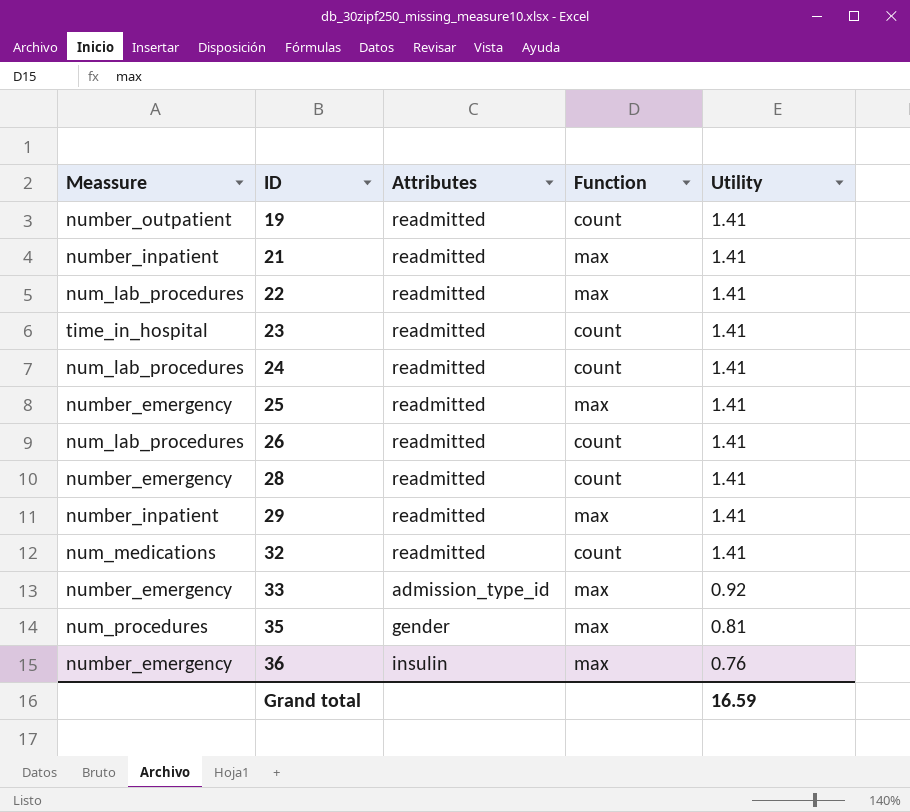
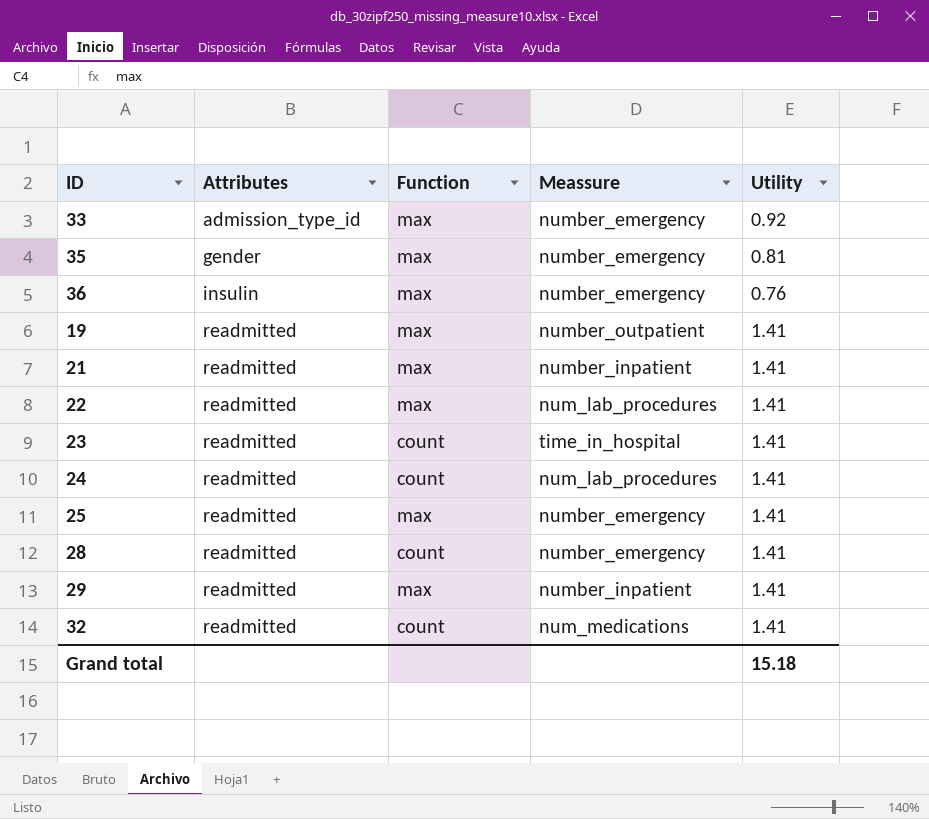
row order: ID ascending -> Attributes ascending
column Meassure | position: 1 -> 4
row 26: num_lab_procedures | readmitted | count | 1.41 -> none
35 | Meassure: num_procedures -> number_emergency
19 | Function: count -> max
Grand total | Utility: 16.59 -> 15.18

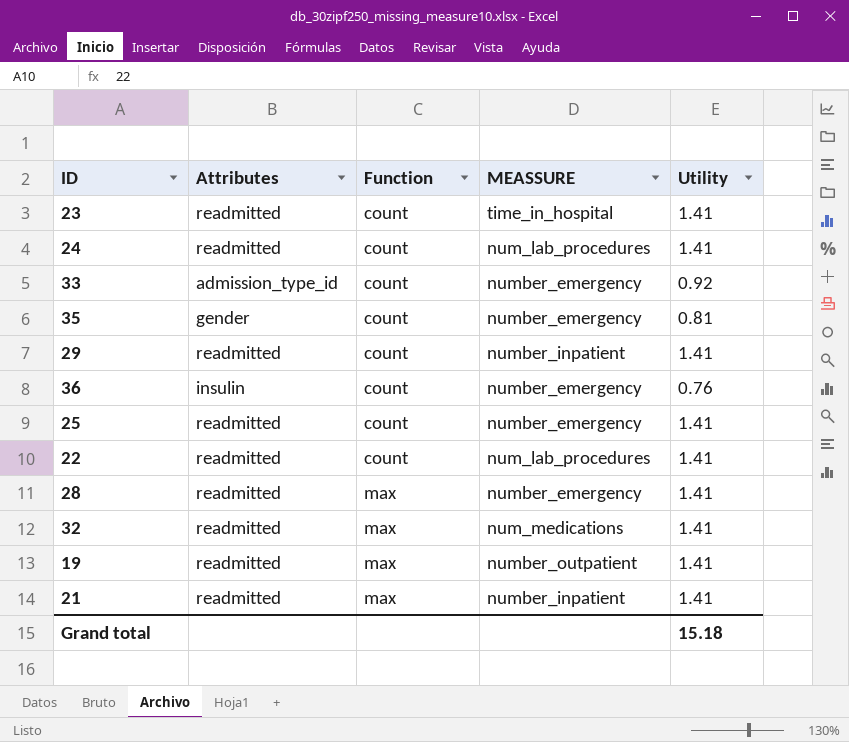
row order: Attributes ascending -> Function ascending
column name: Meassure -> MEASSURE
33 | Function: max -> count
35 | Function: max -> count
29 | Function: max -> count
36 | Function: max -> count
25 | Function: max -> count
22 | Function: max -> count
28 | Function: count -> max
32 | Function: count -> max

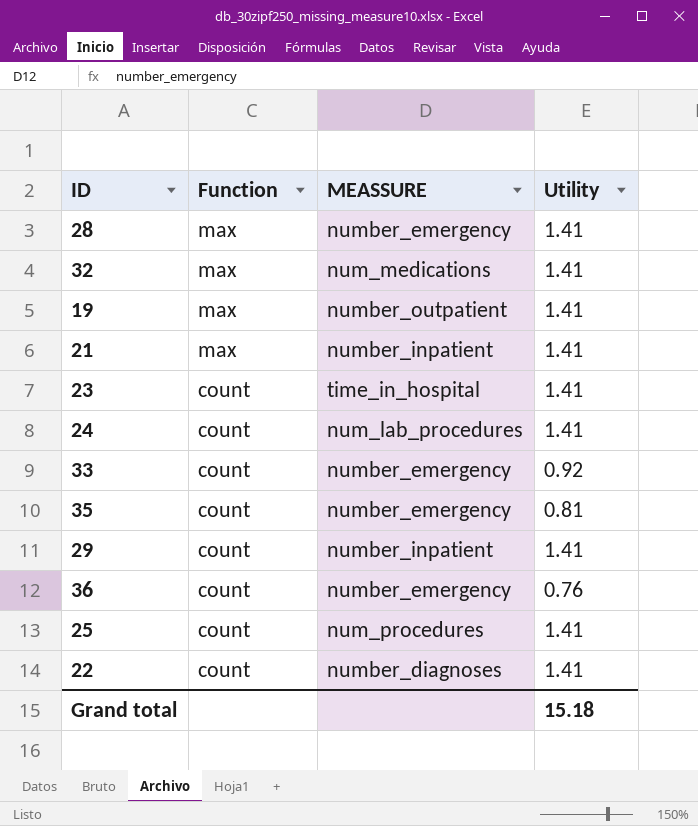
row order: Function ascending -> Function descending
column Attributes | position: 2 -> none
25 | MEASSURE: number_emergency -> num_procedures
22 | MEASSURE: num_lab_procedures -> number_diagnoses

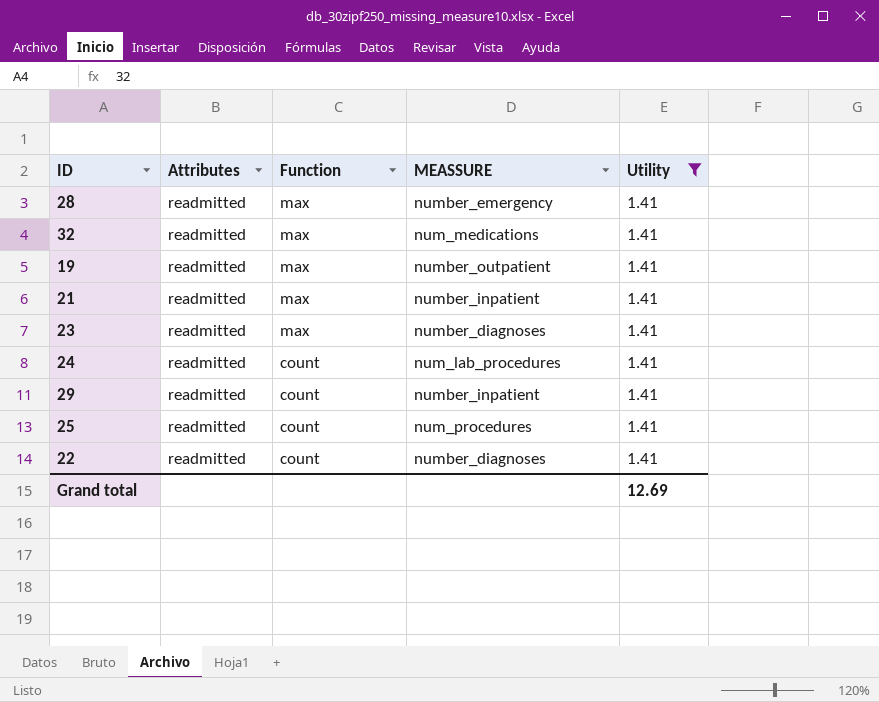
filter: none -> Utility = 1.41
column Attributes | position: none -> 2
23 | Function: count -> max
23 | MEASSURE: time_in_hospital -> number_diagnoses
Grand total | Utility: 15.18 -> 12.69

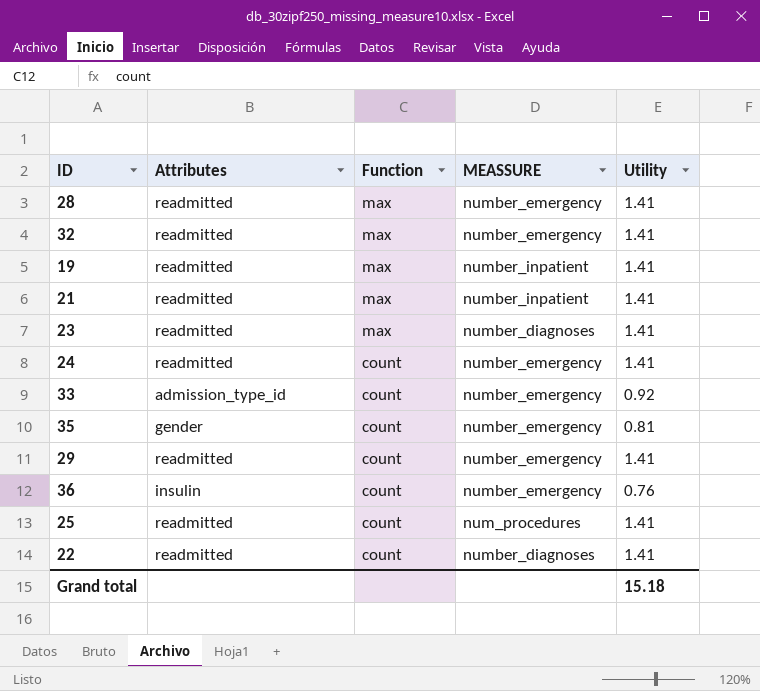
filter: Utility = 1.41 -> none
32 | MEASSURE: num_medications -> number_emergency
19 | MEASSURE: number_outpatient -> number_inpatient
24 | MEASSURE: num_lab_procedures -> number_emergency
29 | MEASSURE: number_inpatient -> number_emergency
Grand total | Utility: 12.69 -> 15.18

